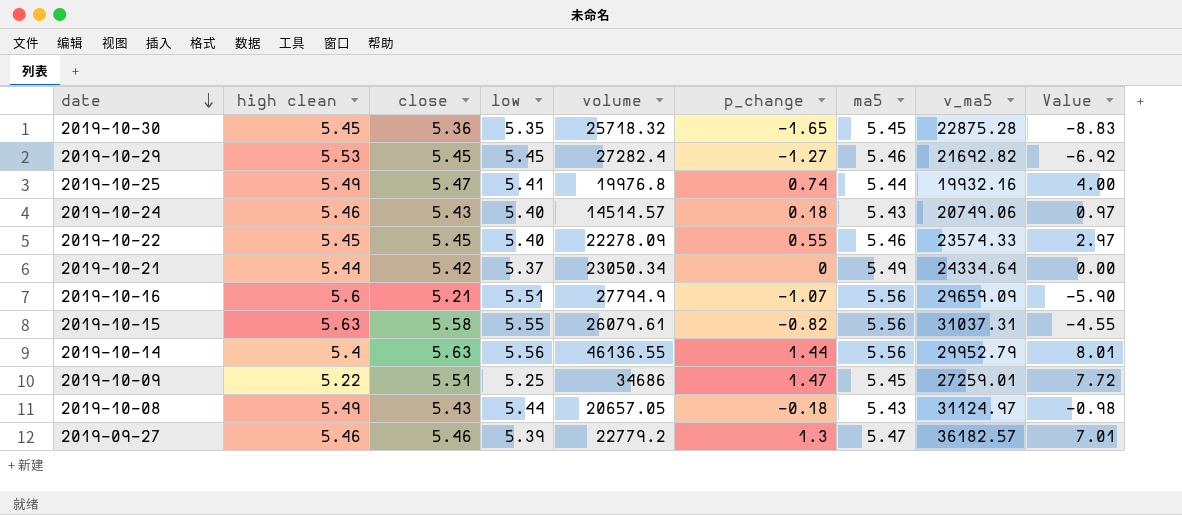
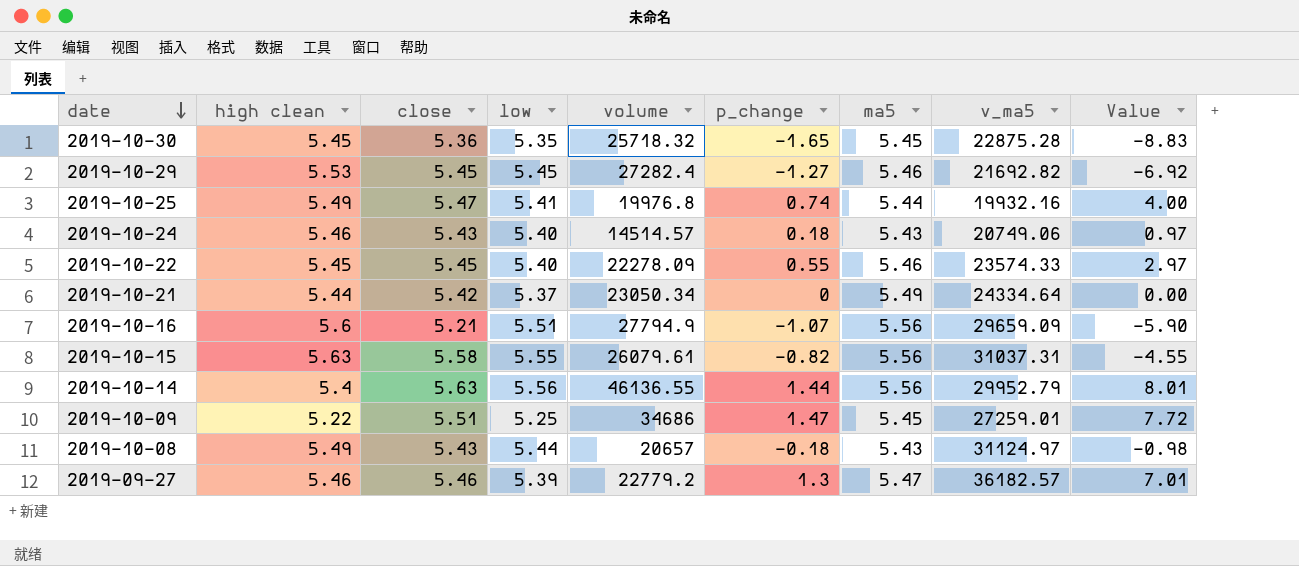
2019-10-08 | volume: 20657.05 -> 20657

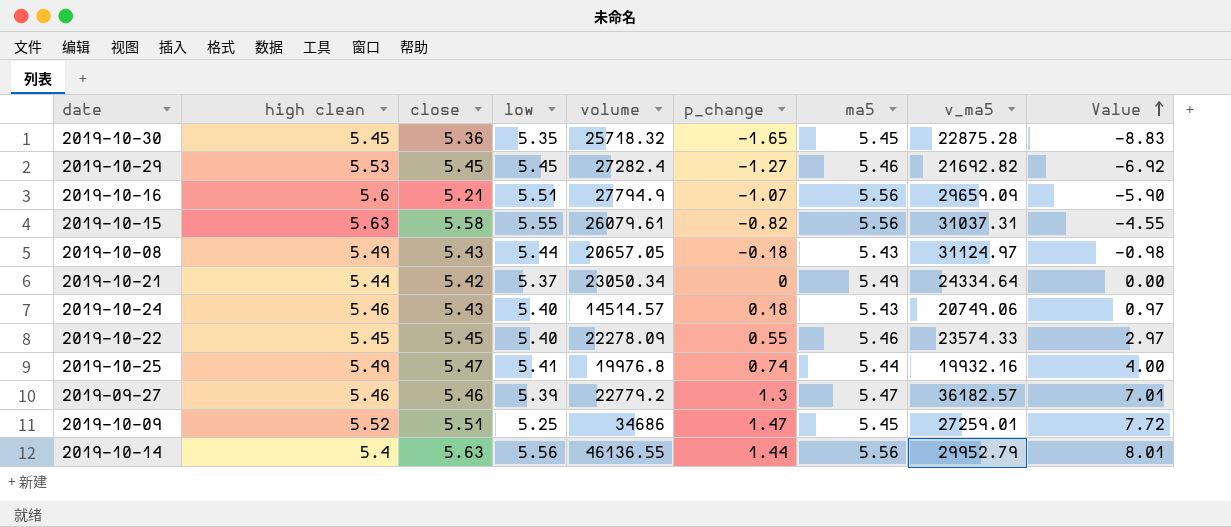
row order: date descending -> Value ascending
2019-10-08 | volume: 20657 -> 20657.05
2019-10-09 | high clean: 5.22 -> 5.52

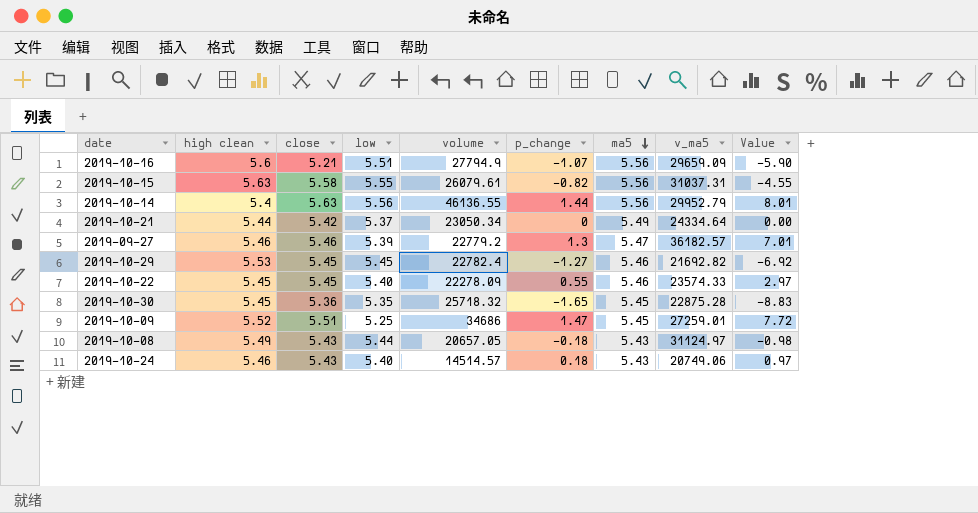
row order: Value ascending -> ma5 descending
row 2019-10-25: 5.49 | 5.47 | 5.41 | 19976.8 | 0.74 | 5.44 | 19932.16 | 4.00 -> none
2019-10-29 | volume: 27282.4 -> 22782.4

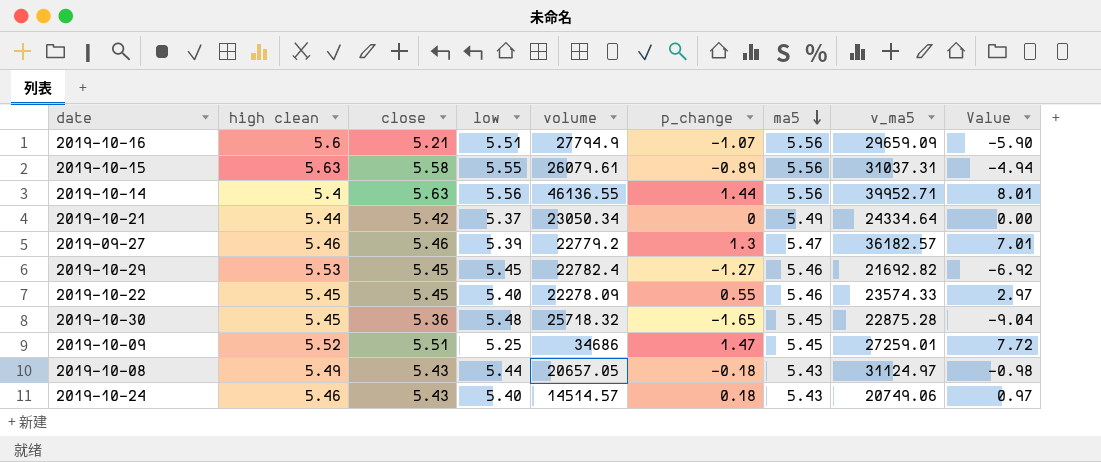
2019-10-15 | p_change: -0.82 -> -0.89
2019-10-15 | Value: -4.55 -> -4.94
2019-10-14 | v_ma5: 29952.79 -> 39952.71
2019-10-30 | low: 5.35 -> 5.48
2019-10-30 | Value: -8.83 -> -9.04

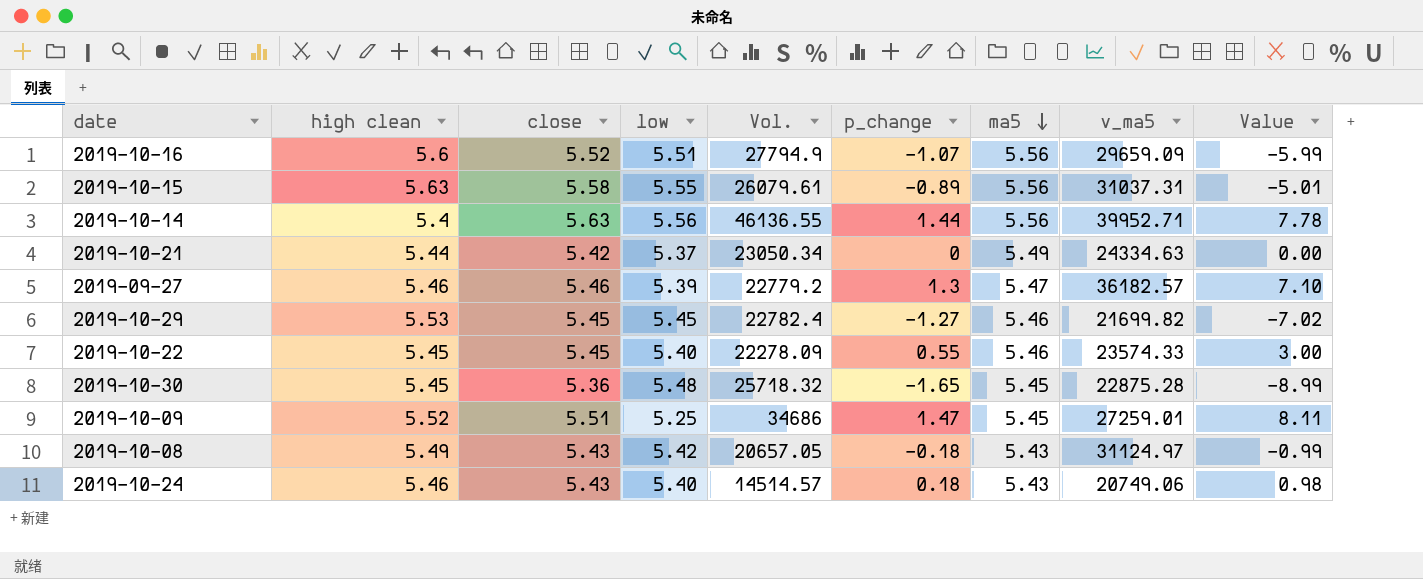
column name: volume -> Vol.
column Value | formula: [low] * [p_change] -> [high clean] * [p_change]
2019-10-16 | close: 5.21 -> 5.52
2019-10-21 | v_ma5: 24334.64 -> 24334.63
2019-10-29 | v_ma5: 21692.82 -> 21699.82
2019-10-08 | low: 5.44 -> 5.42

